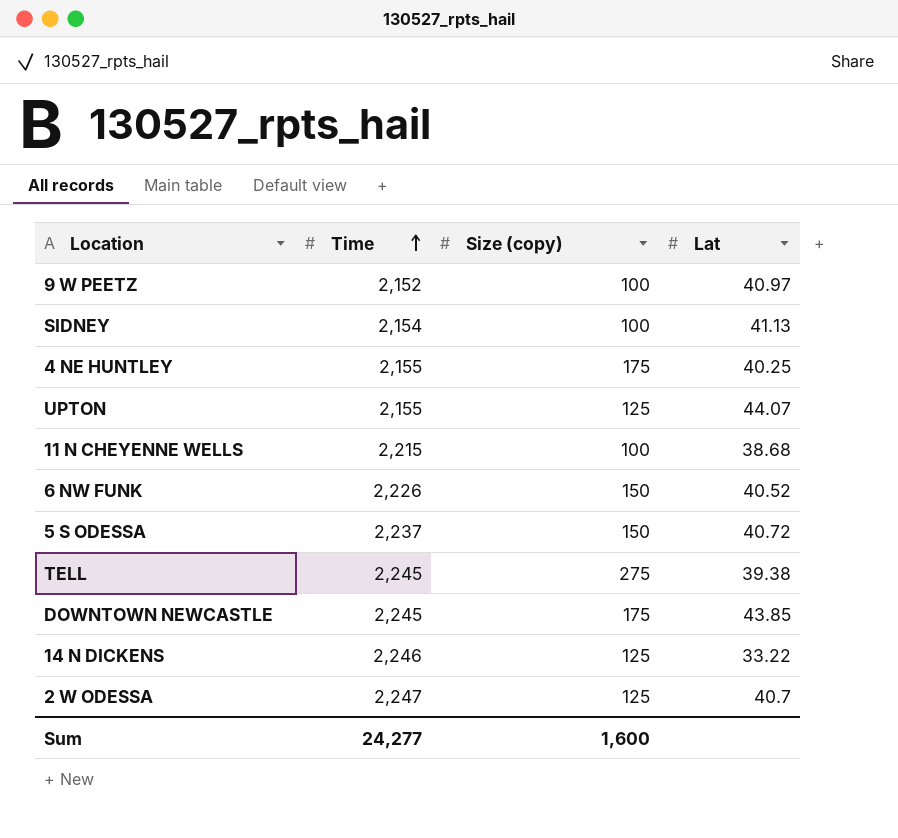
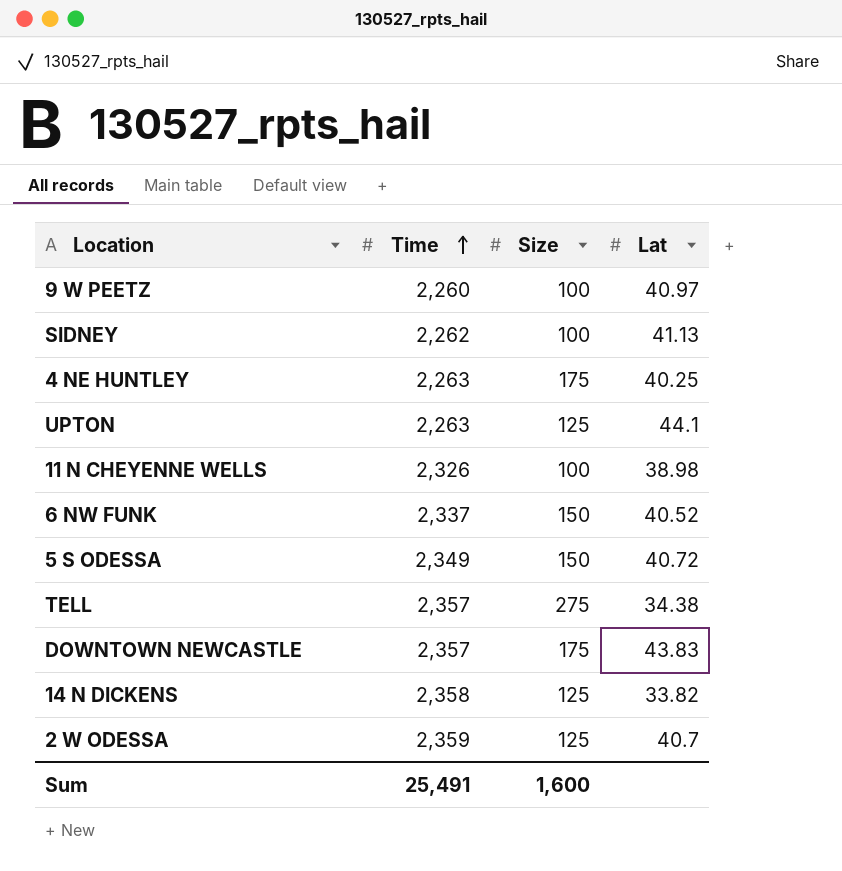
column name: Size (copy) -> Size
9 W PEETZ | Time: 2,152 -> 2,260
SIDNEY | Time: 2,154 -> 2,262
4 NE HUNTLEY | Time: 2,155 -> 2,263
UPTON | Time: 2,155 -> 2,263
UPTON | Lat: 44.07 -> 44.1
11 N CHEYENNE WELLS | Time: 2,215 -> 2,326
11 N CHEYENNE WELLS | Lat: 38.68 -> 38.98
6 NW FUNK | Time: 2,226 -> 2,337
5 S ODESSA | Time: 2,237 -> 2,349
TELL | Time: 2,245 -> 2,357
TELL | Lat: 39.38 -> 34.38
DOWNTOWN NEWCASTLE | Time: 2,245 -> 2,357
DOWNTOWN NEWCASTLE | Lat: 43.85 -> 43.83
14 N DICKENS | Time: 2,246 -> 2,358
14 N DICKENS | Lat: 33.22 -> 33.82
2 W ODESSA | Time: 2,247 -> 2,359
Sum | Time: 24,277 -> 25,491

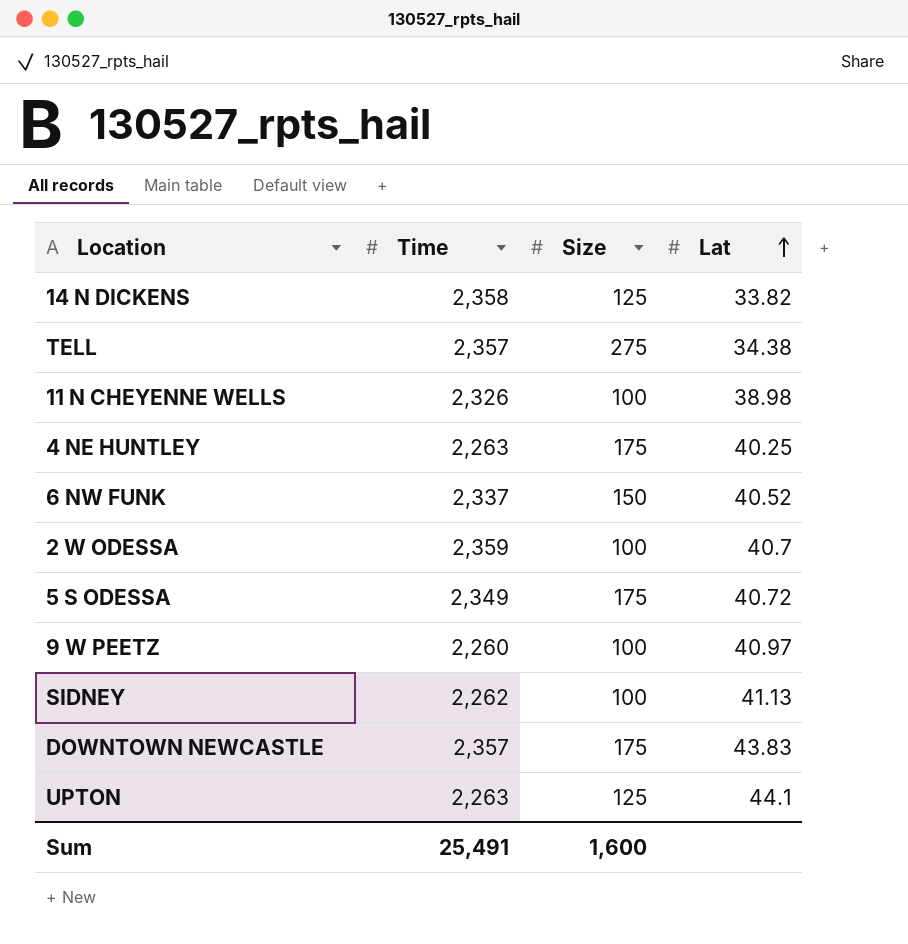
row order: Time ascending -> Lat ascending
2 W ODESSA | Size: 125 -> 100
5 S ODESSA | Size: 150 -> 175

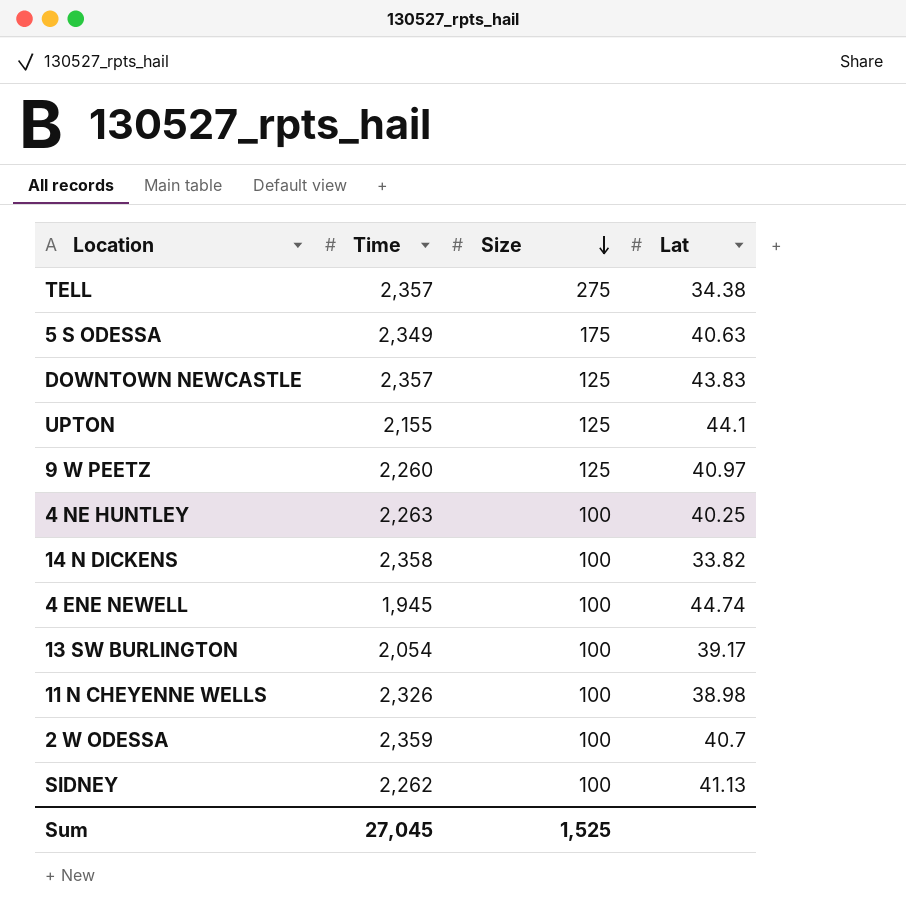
row order: Lat ascending -> Size descending
row 6 NW FUNK: 2,337 | 150 | 40.52 -> none
5 S ODESSA | Lat: 40.72 -> 40.63
DOWNTOWN NEWCASTLE | Size: 175 -> 125
UPTON | Time: 2,263 -> 2,155
9 W PEETZ | Size: 100 -> 125
4 NE HUNTLEY | Size: 175 -> 100
14 N DICKENS | Size: 125 -> 100
row 4 ENE NEWELL: none -> 1,945 | 100 | 44.74
row 13 SW BURLINGTON: none -> 2,054 | 100 | 39.17
Sum | Time: 25,491 -> 27,045
Sum | Size: 1,600 -> 1,525

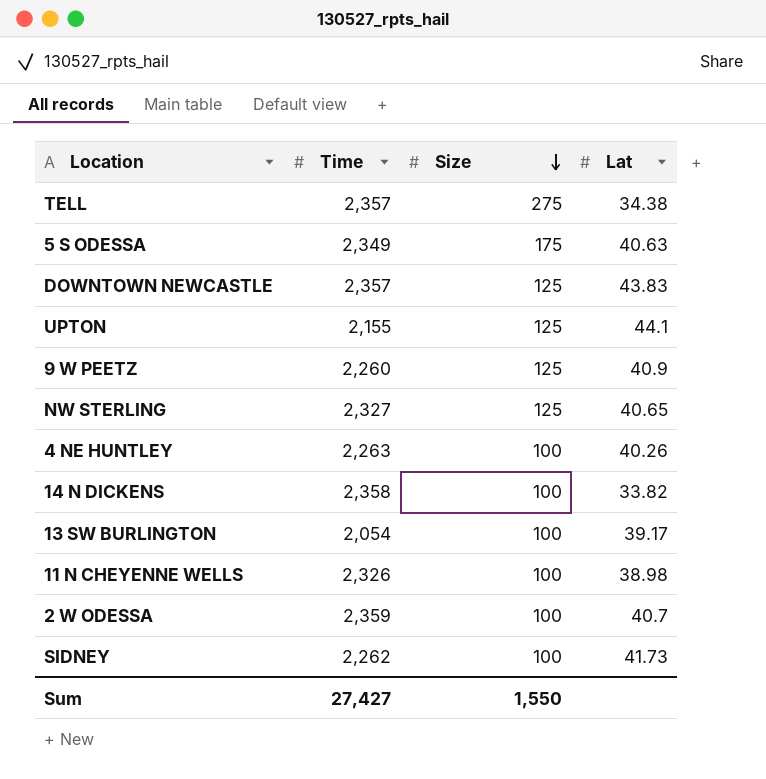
row 4 ENE NEWELL: 1,945 | 100 | 44.74 -> none
9 W PEETZ | Lat: 40.97 -> 40.9
row NW STERLING: none -> 2,327 | 125 | 40.65
4 NE HUNTLEY | Lat: 40.25 -> 40.26
SIDNEY | Lat: 41.13 -> 41.73
Sum | Time: 27,045 -> 27,427
Sum | Size: 1,525 -> 1,550

